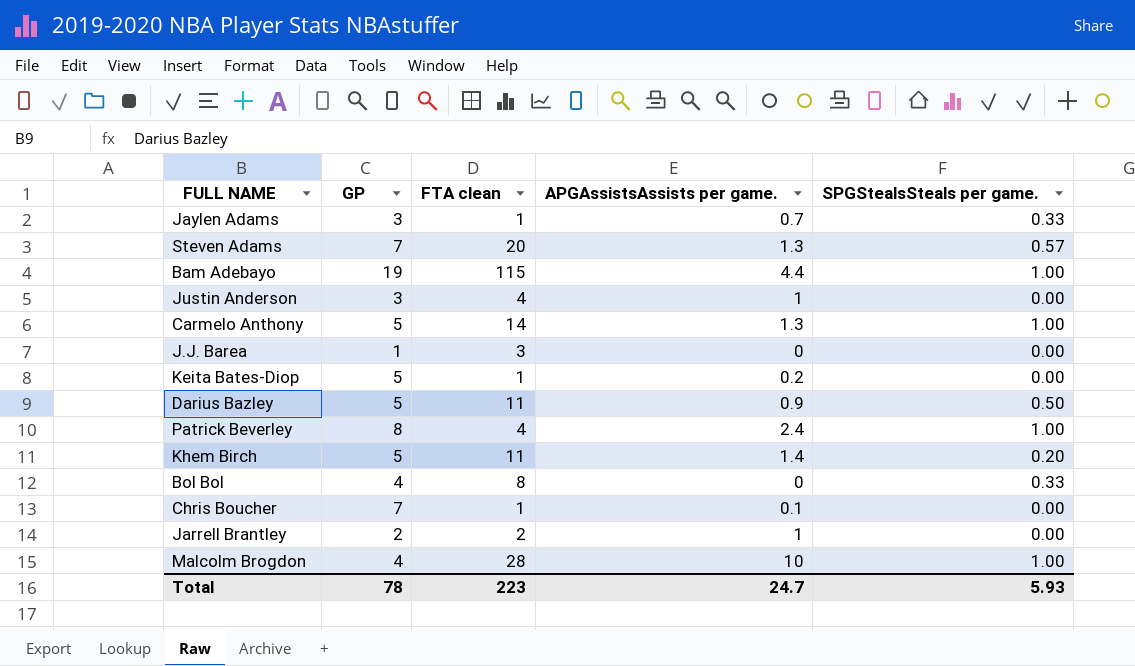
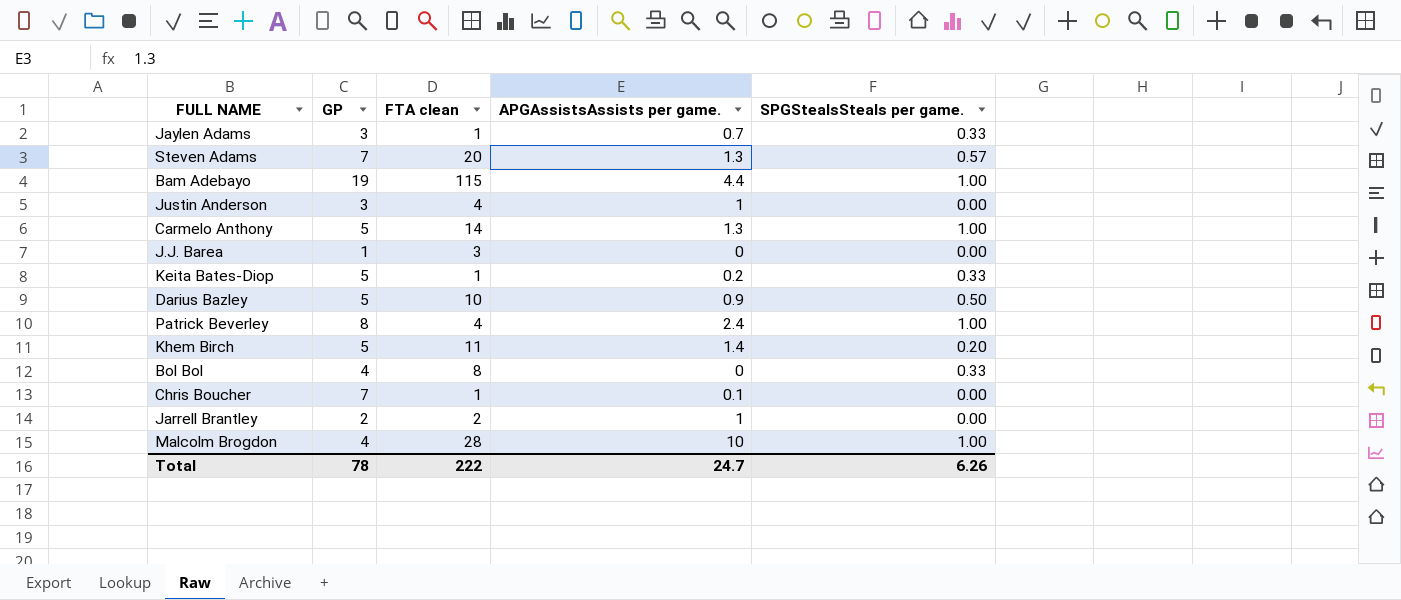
Keita Bates-Diop | SPGStealsSteals per game.: 0.00 -> 0.33
Darius Bazley | FTA clean: 11 -> 10
Total | FTA clean: 223 -> 222
Total | SPGStealsSteals per game.: 5.93 -> 6.26

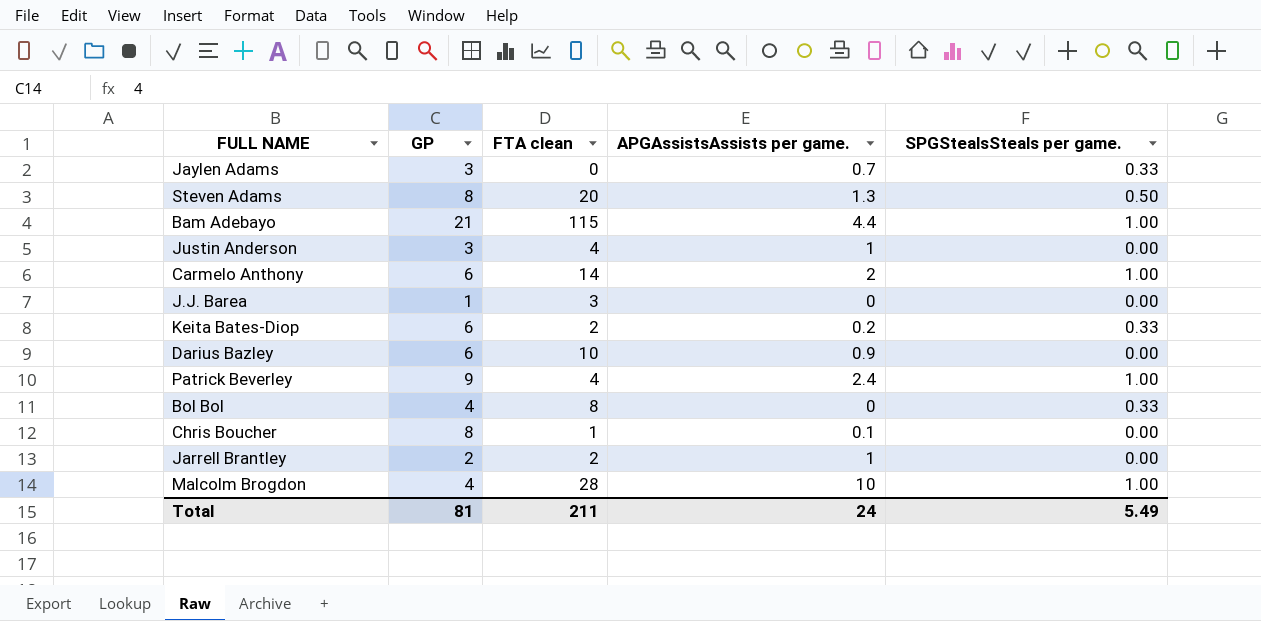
row Khem Birch: 5 | 11 | 1.4 | 0.20 -> none
Jaylen Adams | FTA clean: 1 -> 0
Steven Adams | GP: 7 -> 8
Steven Adams | SPGStealsSteals per game.: 0.57 -> 0.50
Bam Adebayo | GP: 19 -> 21
Carmelo Anthony | GP: 5 -> 6
Carmelo Anthony | APGAssistsAssists per game.: 1.3 -> 2
Keita Bates-Diop | GP: 5 -> 6
Keita Bates-Diop | FTA clean: 1 -> 2
Darius Bazley | GP: 5 -> 6
Darius Bazley | SPGStealsSteals per game.: 0.50 -> 0.00
Patrick Beverley | GP: 8 -> 9
Chris Boucher | GP: 7 -> 8
Total | GP: 78 -> 81
Total | FTA clean: 222 -> 211
Total | APGAssistsAssists per game.: 24.7 -> 24
Total | SPGStealsSteals per game.: 6.26 -> 5.49

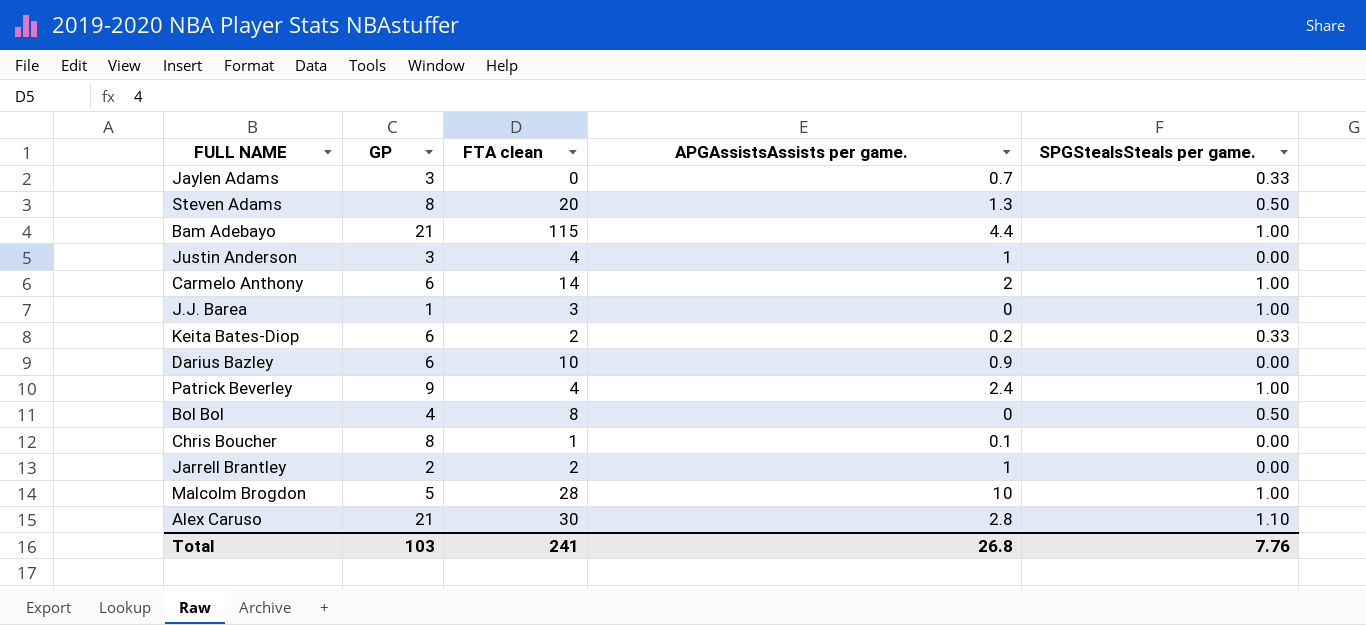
J.J. Barea | SPGStealsSteals per game.: 0.00 -> 1.00
Bol Bol | SPGStealsSteals per game.: 0.33 -> 0.50
Malcolm Brogdon | GP: 4 -> 5
row Alex Caruso: none -> 21 | 30 | 2.8 | 1.10
Total | GP: 81 -> 103
Total | FTA clean: 211 -> 241
Total | APGAssistsAssists per game.: 24 -> 26.8
Total | SPGStealsSteals per game.: 5.49 -> 7.76

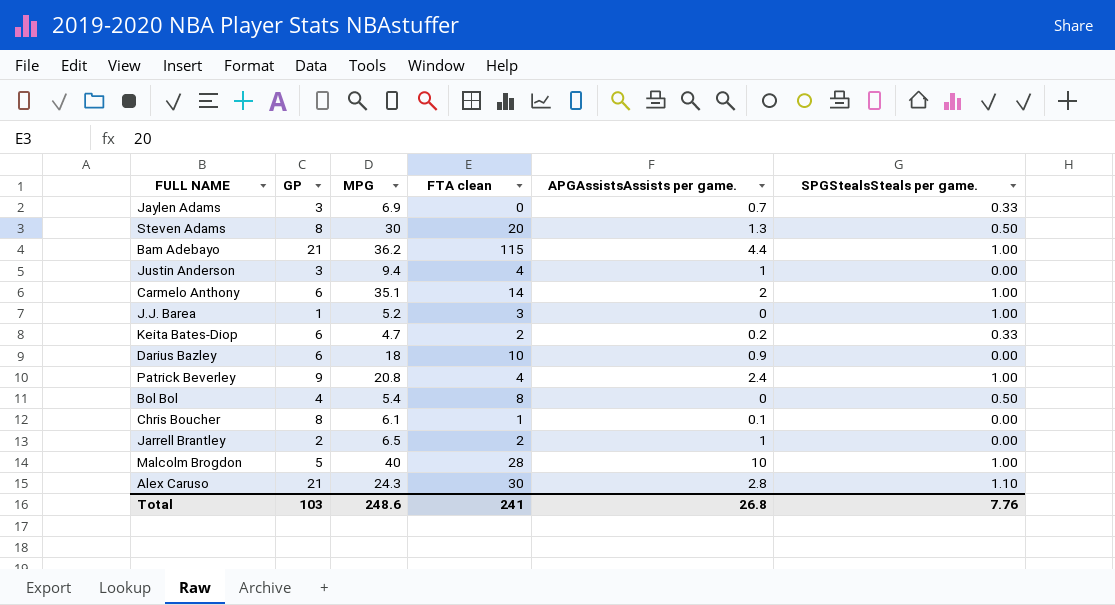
column MPG | position: none -> 3

